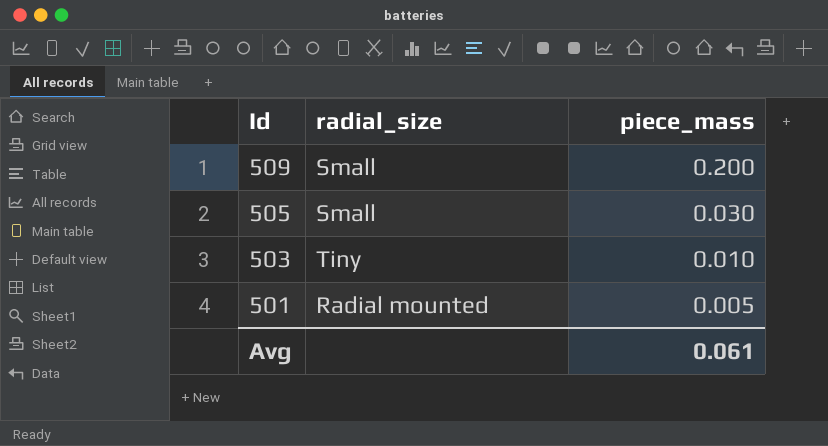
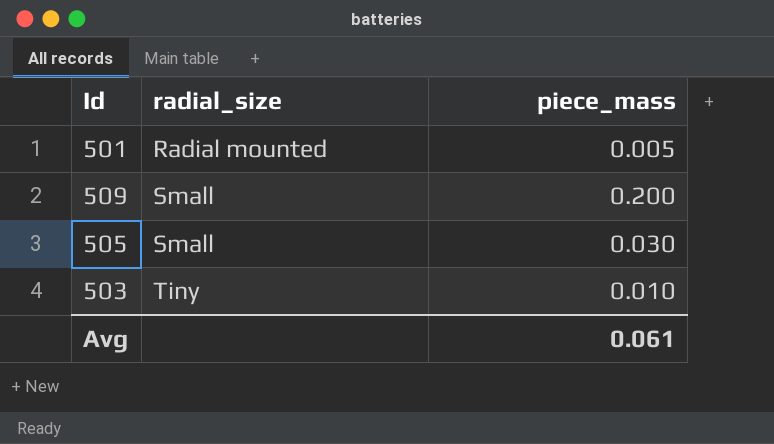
row order: Id descending -> radial_size ascending

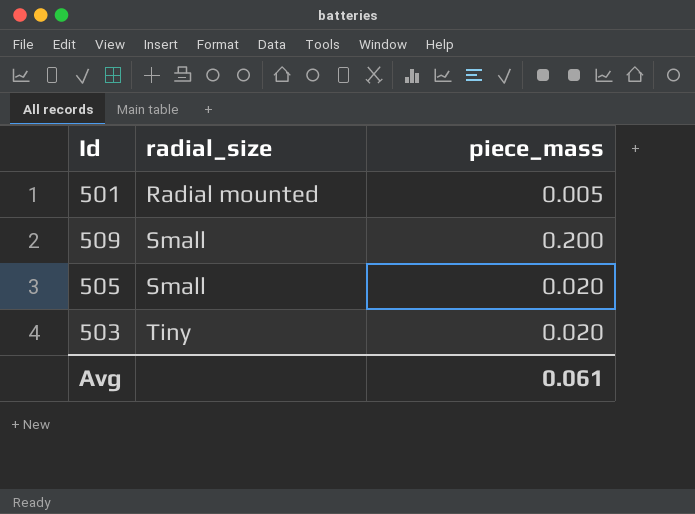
505 | piece_mass: 0.030 -> 0.020
503 | piece_mass: 0.010 -> 0.020

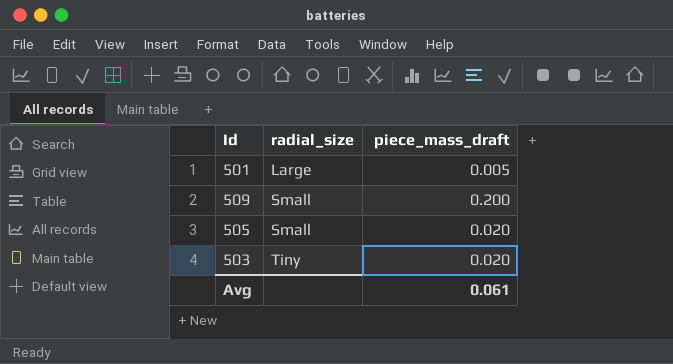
column name: piece_mass -> piece_mass_draft
501 | radial_size: Radial mounted -> Large

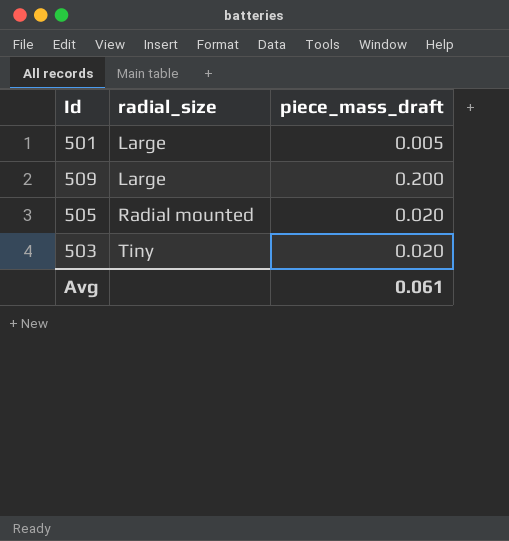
509 | radial_size: Small -> Large
505 | radial_size: Small -> Radial mounted

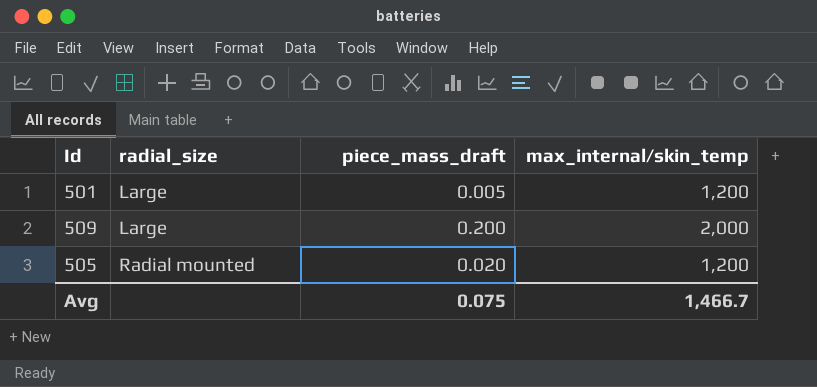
column max_internal/skin_temp | position: none -> 4
row 503: Tiny | 0.020 -> none
Avg | piece_mass_draft: 0.061 -> 0.075

